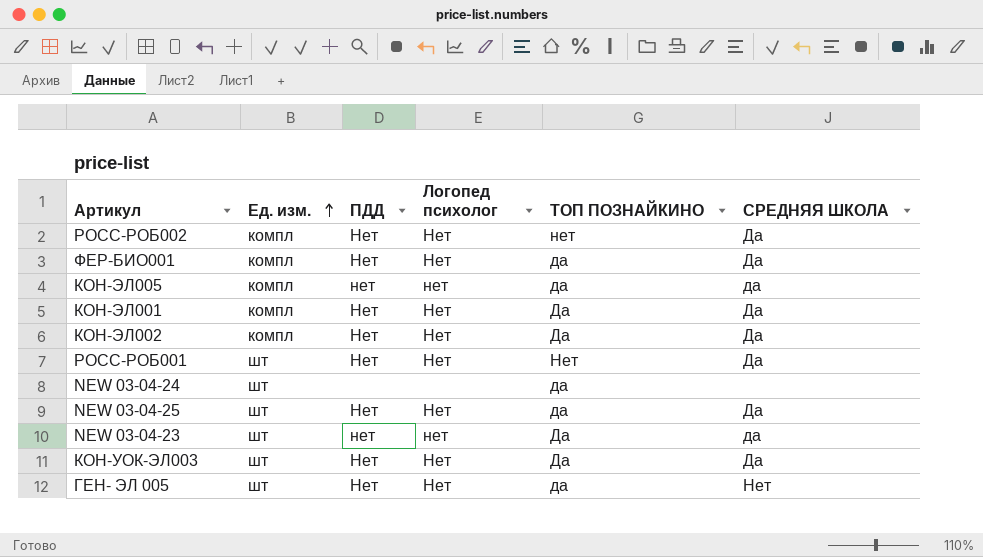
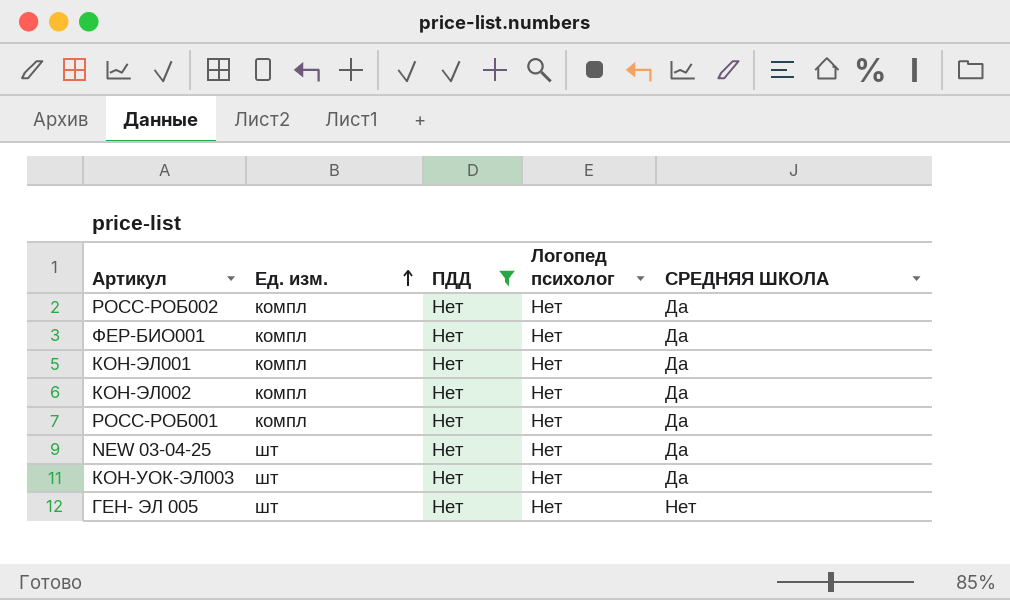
filter: none -> ПДД = Нет
column ТОП ПОЗНАЙКИНО | position: 5 -> none
РОСС-РОБ001 | Ед. изм.: шт -> компл

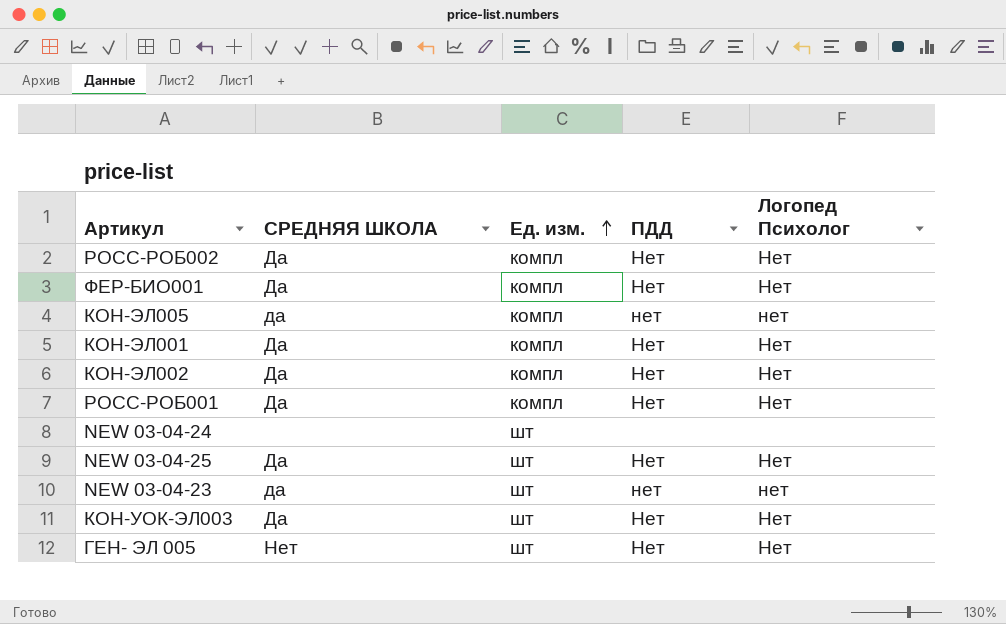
filter: ПДД = Нет -> none
column СРЕДНЯЯ ШКОЛА | position: 5 -> 2
column name: Логопед психолог -> Логопед Психолог

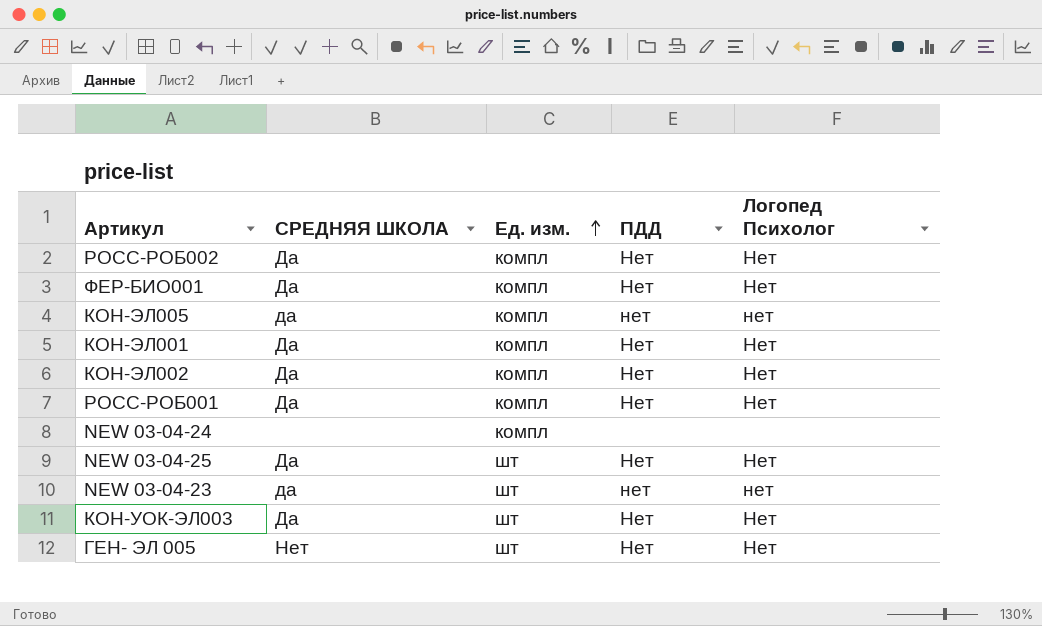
NEW 03-04-24 | Ед. изм.: шт -> компл

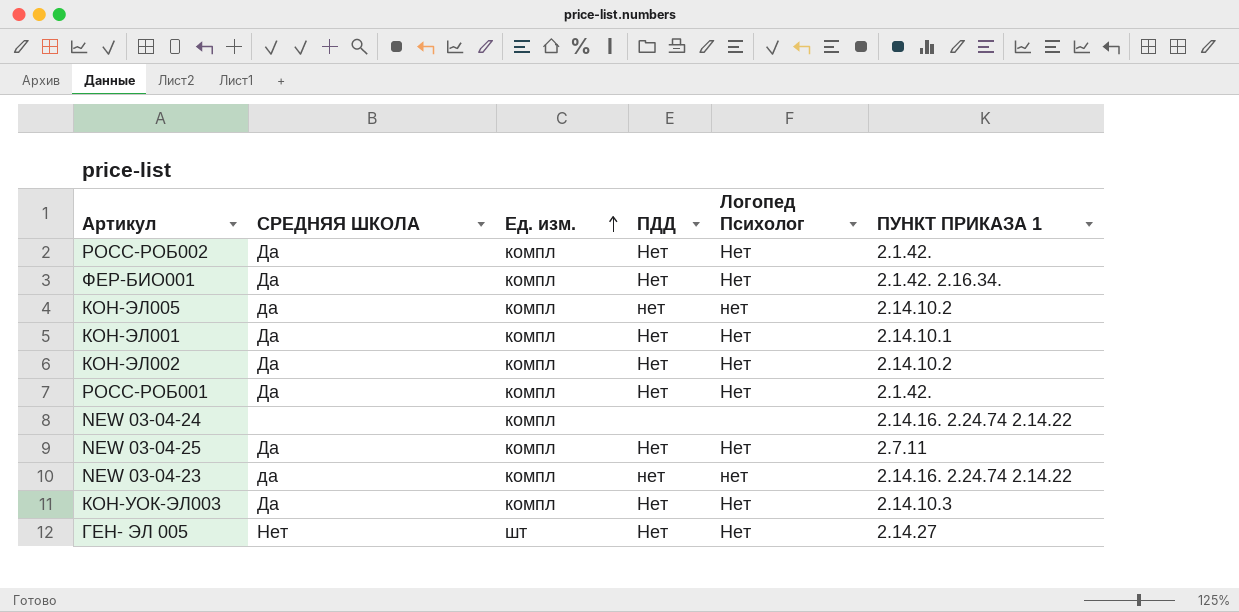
column ПУНКТ ПРИКАЗА 1 | position: none -> 6
NEW 03-04-25 | Ед. изм.: шт -> компл
NEW 03-04-23 | Ед. изм.: шт -> компл
КОН-УОК-ЭЛ003 | Ед. изм.: шт -> компл

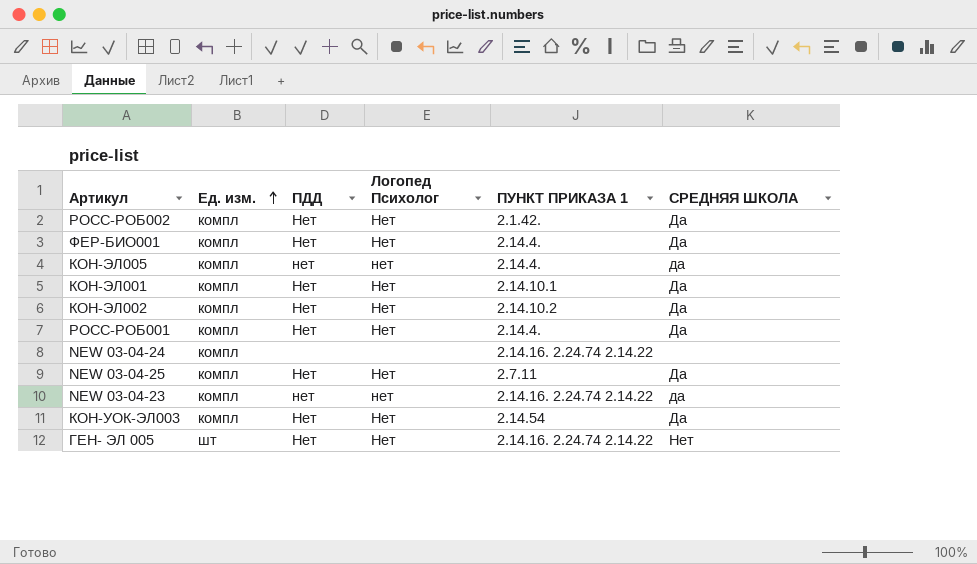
column СРЕДНЯЯ ШКОЛА | position: 2 -> 6
ФЕР-БИО001 | ПУНКТ ПРИКАЗА 1: 2.1.42. 2.16.34. -> 2.14.4.
КОН-ЭЛ005 | ПУНКТ ПРИКАЗА 1: 2.14.10.2 -> 2.14.4.
РОСС-РОБ001 | ПУНКТ ПРИКАЗА 1: 2.1.42. -> 2.14.4.
КОН-УОК-ЭЛ003 | ПУНКТ ПРИКАЗА 1: 2.14.10.3 -> 2.14.54
ГЕН- ЭЛ 005 | ПУНКТ ПРИКАЗА 1: 2.14.27 -> 2.14.16. 2.24.74 2.14.22

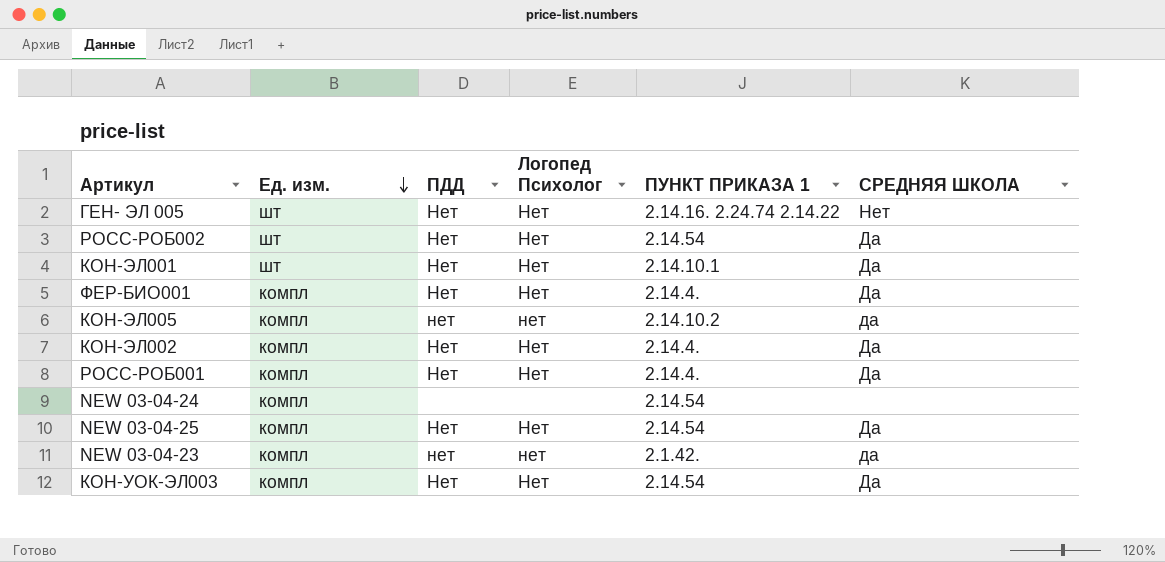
row order: Ед. изм. ascending -> Ед. изм. descending
РОСС-РОБ002 | Ед. изм.: компл -> шт
РОСС-РОБ002 | ПУНКТ ПРИКАЗА 1: 2.1.42. -> 2.14.54
КОН-ЭЛ001 | Ед. изм.: компл -> шт
КОН-ЭЛ005 | ПУНКТ ПРИКАЗА 1: 2.14.4. -> 2.14.10.2
КОН-ЭЛ002 | ПУНКТ ПРИКАЗА 1: 2.14.10.2 -> 2.14.4.
NEW 03-04-24 | ПУНКТ ПРИКАЗА 1: 2.14.16. 2.24.74 2.14.22 -> 2.14.54
NEW 03-04-25 | ПУНКТ ПРИКАЗА 1: 2.7.11 -> 2.14.54
NEW 03-04-23 | ПУНКТ ПРИКАЗА 1: 2.14.16. 2.24.74 2.14.22 -> 2.1.42.

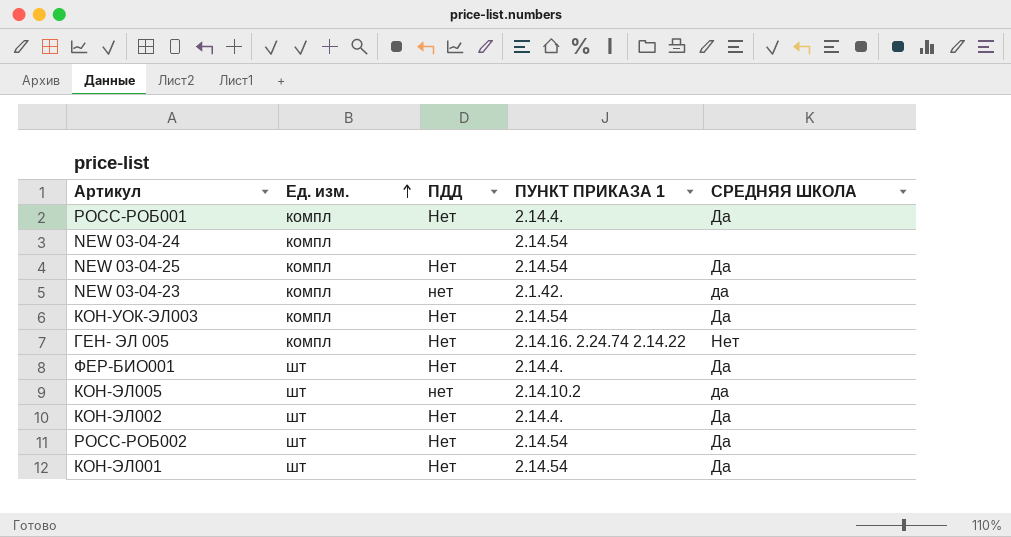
row order: Ед. изм. descending -> Ед. изм. ascending
column Логопед Психолог | position: 4 -> none
ГЕН- ЭЛ 005 | Ед. изм.: шт -> компл
ФЕР-БИО001 | Ед. изм.: компл -> шт
КОН-ЭЛ005 | Ед. изм.: компл -> шт
КОН-ЭЛ002 | Ед. изм.: компл -> шт
КОН-ЭЛ001 | ПУНКТ ПРИКАЗА 1: 2.14.10.1 -> 2.14.54

